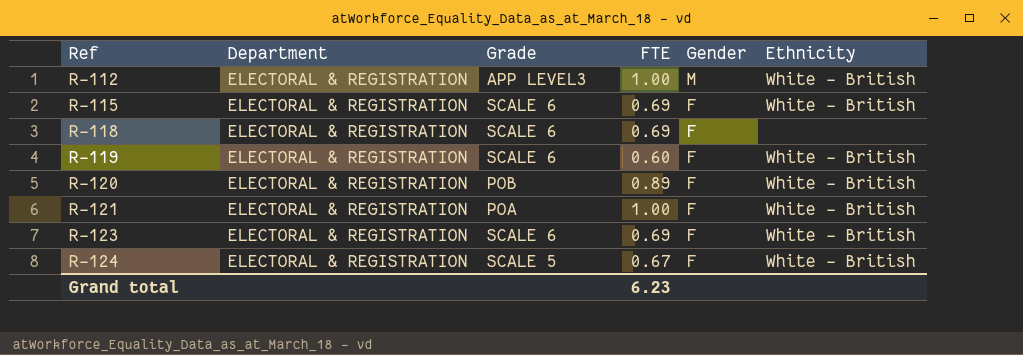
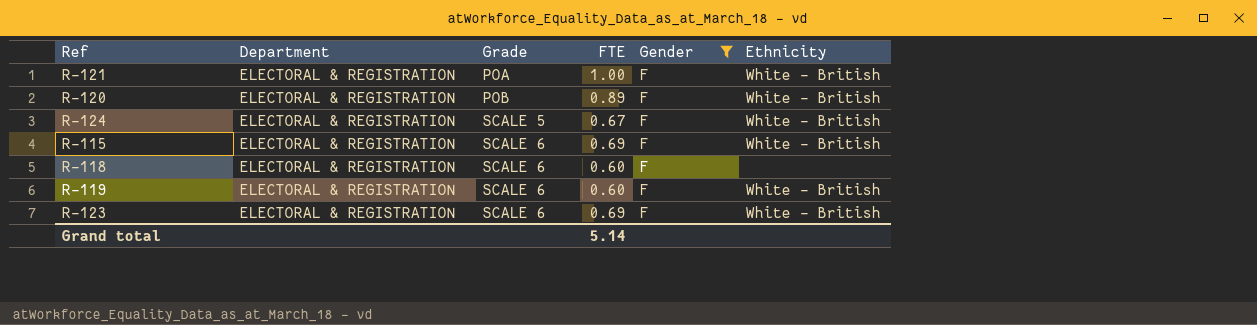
filter: none -> Gender = F
row order: Ref ascending -> Grade ascending
R-118 | FTE: 0.69 -> 0.60
Grand total | FTE: 6.23 -> 5.14

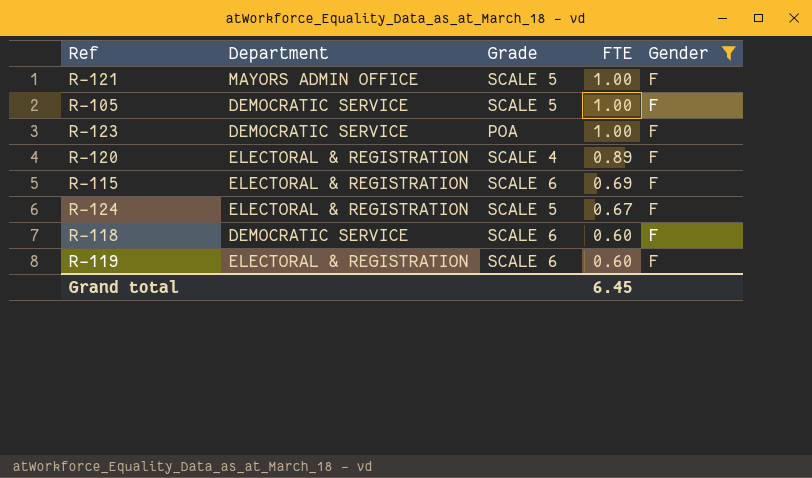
row order: Grade ascending -> FTE descending
column Ethnicity | position: 6 -> none
R-121 | Department: ELECTORAL & REGISTRATION -> MAYORS ADMIN OFFICE
R-121 | Grade: POA -> SCALE 5
row R-105: none -> DEMOCRATIC SERVICE | SCALE 5 | 1.00 | F
R-123 | Department: ELECTORAL & REGISTRATION -> DEMOCRATIC SERVICE
R-123 | Grade: SCALE 6 -> POA
R-123 | FTE: 0.69 -> 1.00
R-120 | Grade: POB -> SCALE 4
R-118 | Department: ELECTORAL & REGISTRATION -> DEMOCRATIC SERVICE
Grand total | FTE: 5.14 -> 6.45

